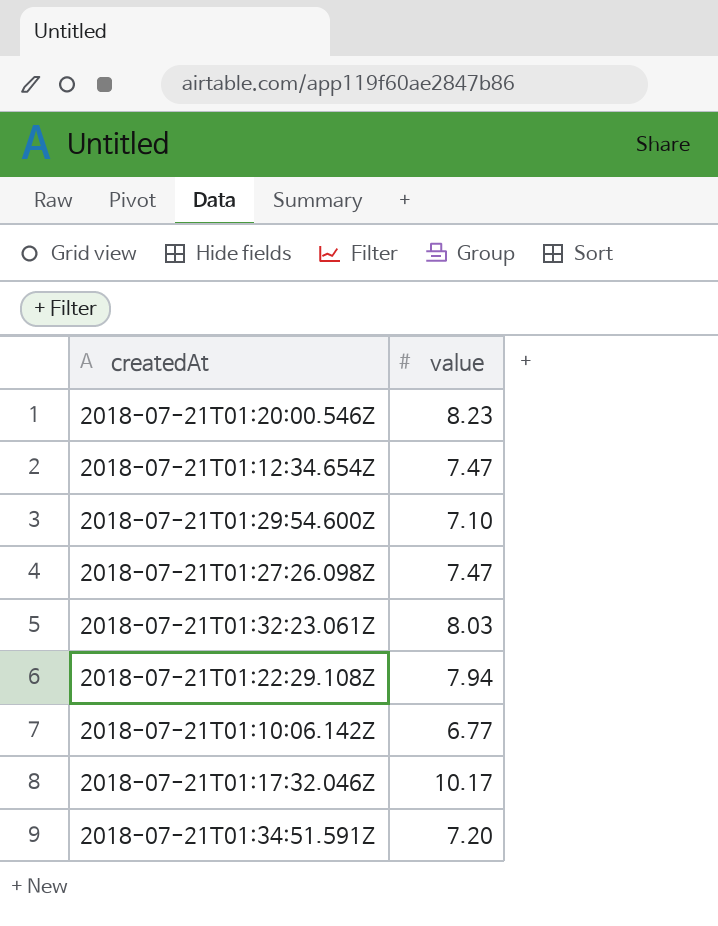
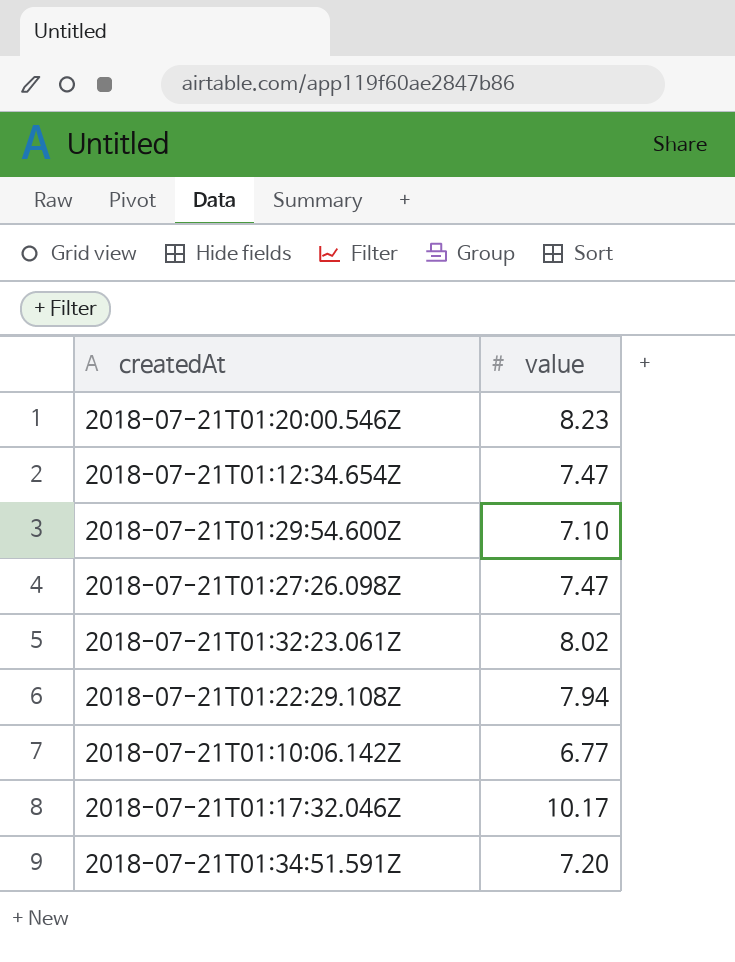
2018-07-21T01:32:23.061Z | value: 8.03 -> 8.02

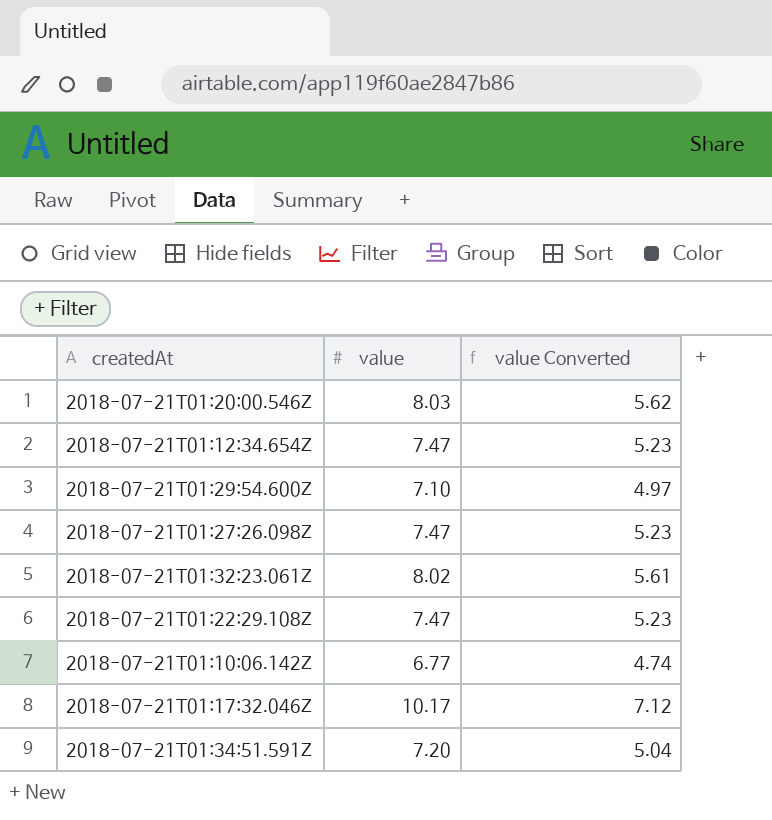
column value Converted | formula: none -> [value] * 0.7
2018-07-21T01:20:00.546Z | value: 8.23 -> 8.03
2018-07-21T01:22:29.108Z | value: 7.94 -> 7.47

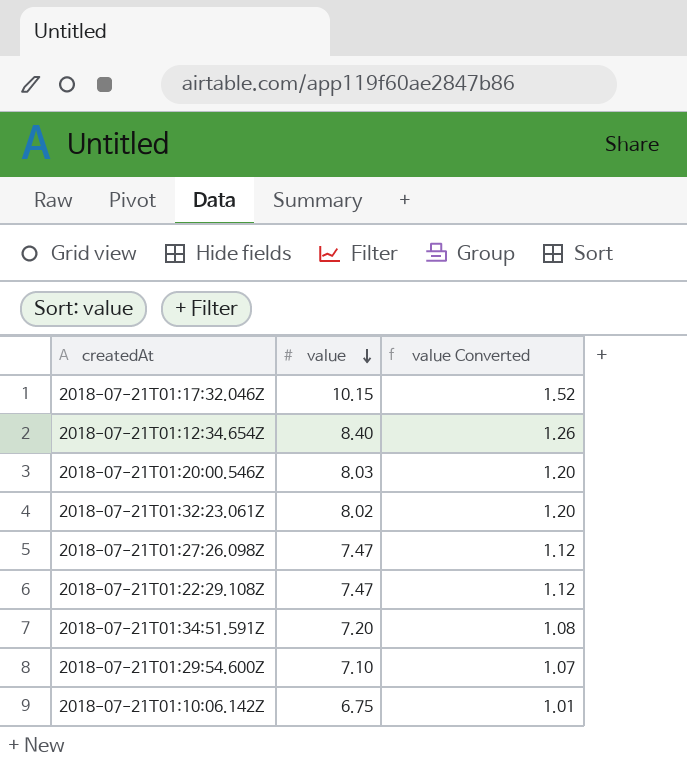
row order: none -> value descending
column value Converted | formula: [value] * 0.7 -> [value] * 0.15
2018-07-21T01:17:32.046Z | value: 10.17 -> 10.15
2018-07-21T01:12:34.654Z | value: 7.47 -> 8.40
2018-07-21T01:10:06.142Z | value: 6.77 -> 6.75

